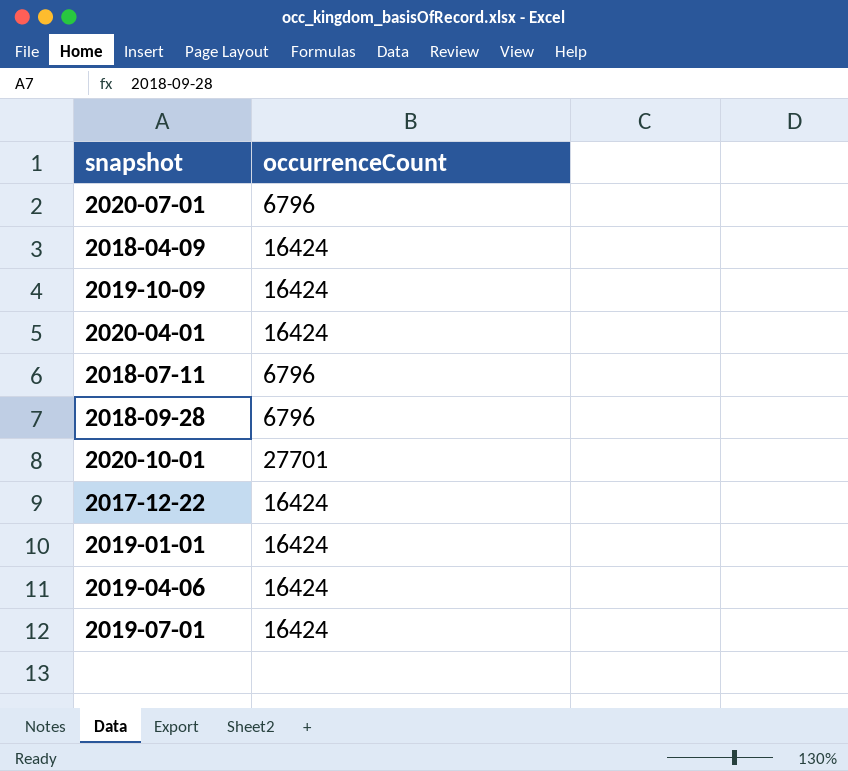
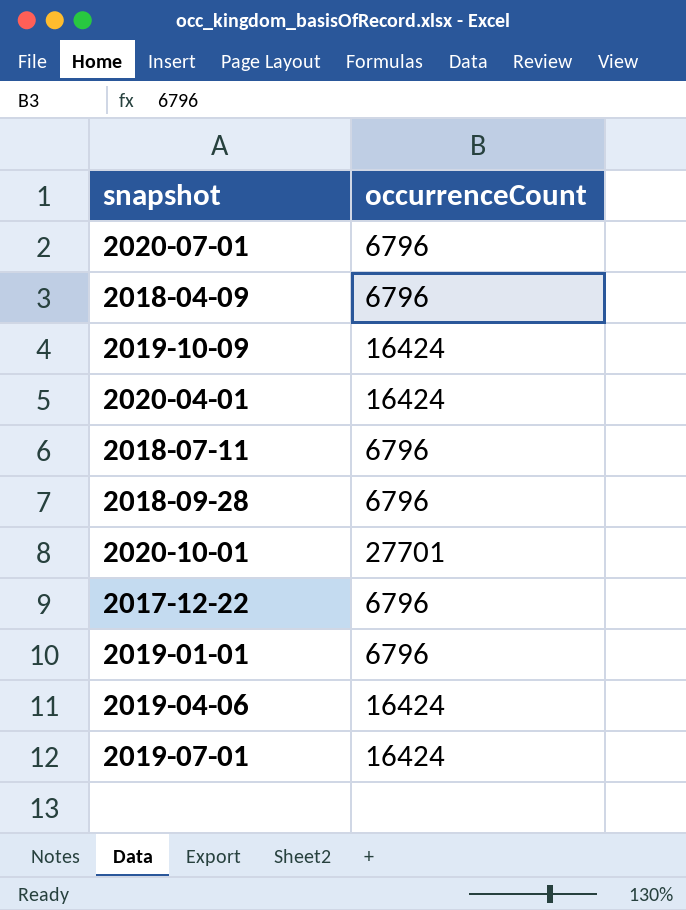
2018-04-09 | occurrenceCount: 16424 -> 6796
2017-12-22 | occurrenceCount: 16424 -> 6796
2019-01-01 | occurrenceCount: 16424 -> 6796

